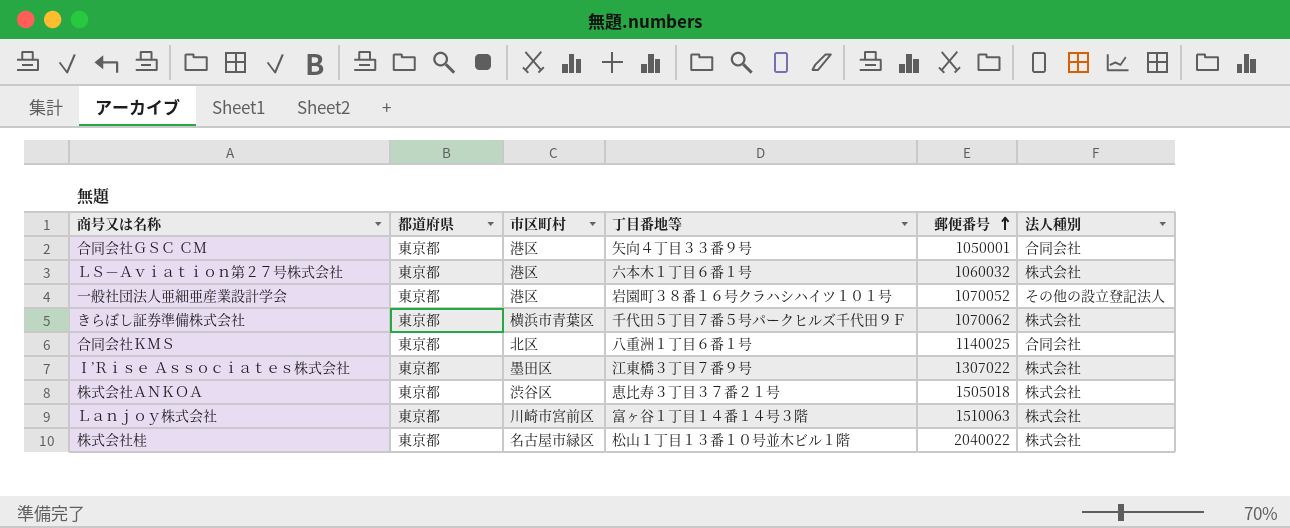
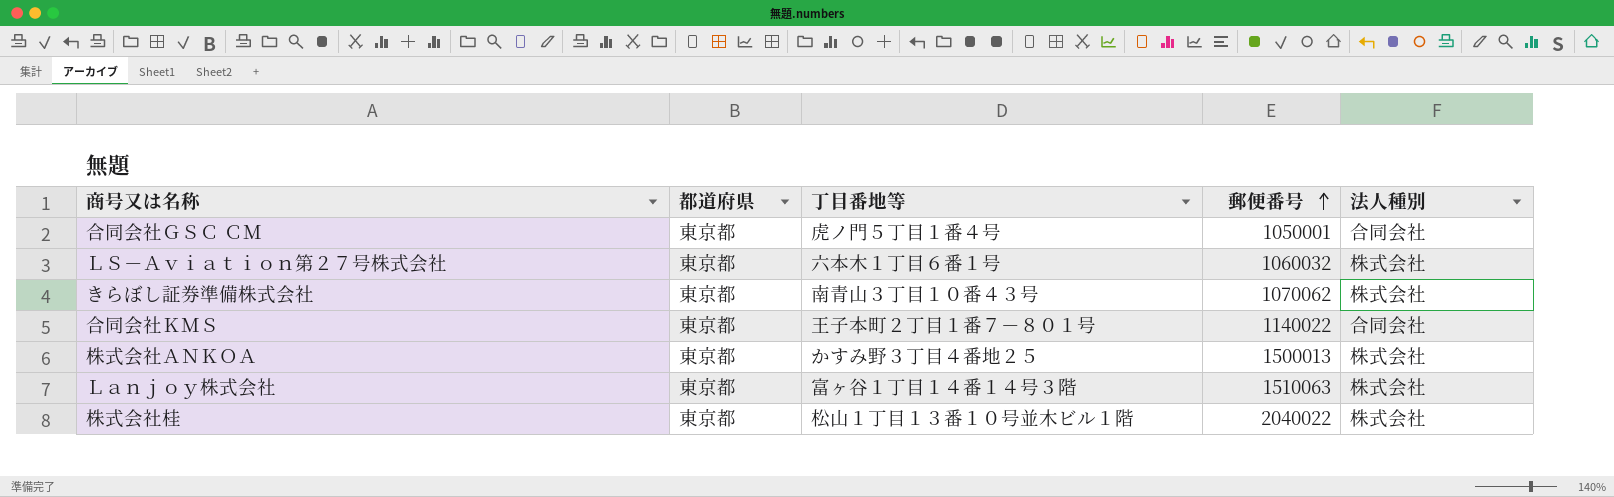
column 市区町村 | position: 3 -> none
row 一般社団法人亜細亜産業設計学会: 東京都 | 港区 | 岩園町３８番１６号クラハシハイツ１０１号 | 1070052 | その他の設立登記法人 -> none
row Ｉ’Ｒｉｓｅ Ａｓｓｏｃｉａｔｅｓ株式会社: 東京都 | 墨田区 | 江東橋３丁目７番９号 | 1307022 | 株式会社 -> none
合同会社ＧＳＣ ＣＭ | 丁目番地等: 矢向４丁目３３番９号 -> 虎ノ門５丁目１番４号
きらぼし証券準備株式会社 | 丁目番地等: 千代田５丁目７番５号パークヒルズ千代田９Ｆ -> 南青山３丁目１０番４３号
合同会社ＫＭＳ | 丁目番地等: 八重洲１丁目６番１号 -> 王子本町２丁目１番７－８０１号
合同会社ＫＭＳ | 郵便番号: 1140025 -> 1140022
株式会社ＡＮＫＯＡ | 丁目番地等: 恵比寿３丁目３７番２１号 -> かすみ野３丁目４番地２５
株式会社ＡＮＫＯＡ | 郵便番号: 1505018 -> 1500013

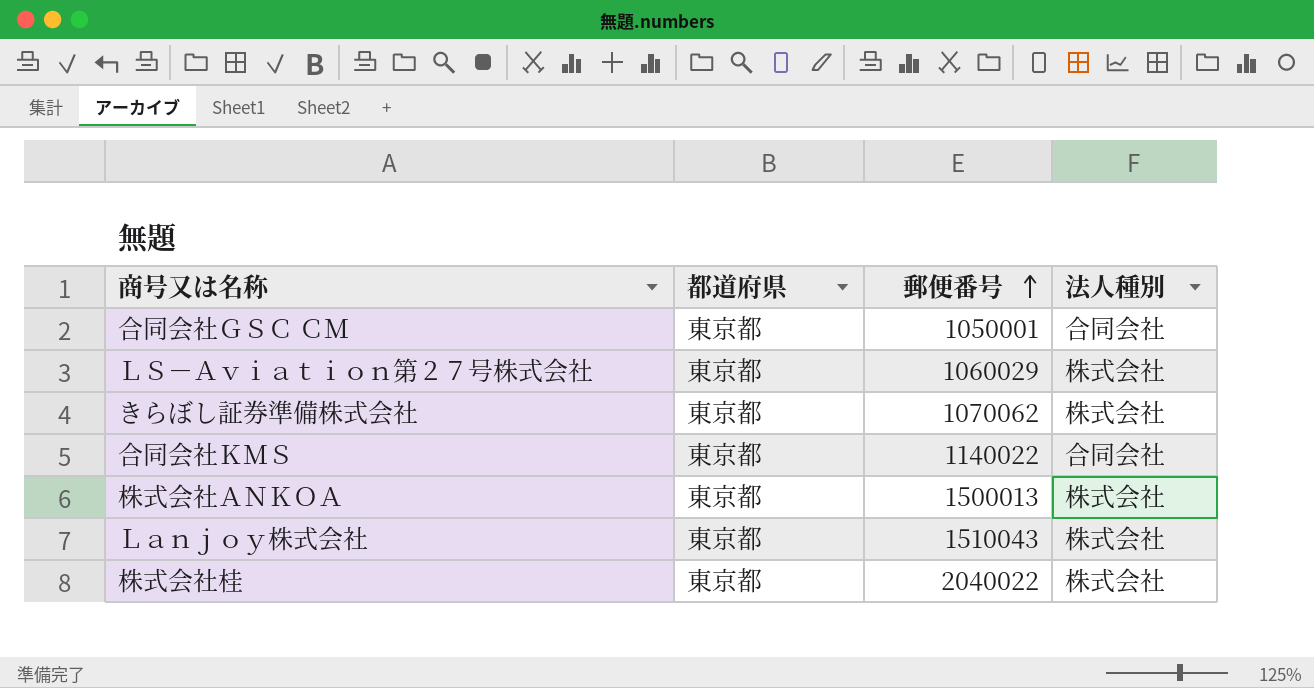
column 丁目番地等 | position: 3 -> none
ＬＳ－Ａｖｉａｔｉｏｎ第２７号株式会社 | 郵便番号: 1060032 -> 1060029
Ｌａｎｊｏｙ株式会社 | 郵便番号: 1510063 -> 1510043

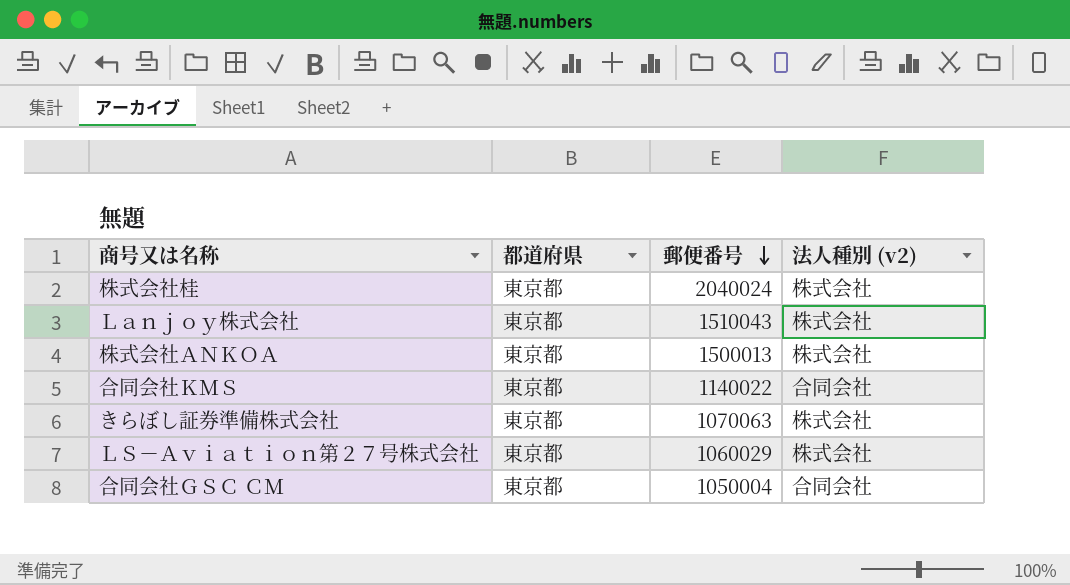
row order: 郵便番号 ascending -> 郵便番号 descending
column name: 法人種別 -> 法人種別 (v2)
株式会社桂 | 郵便番号: 2040022 -> 2040024
きらぼし証券準備株式会社 | 郵便番号: 1070062 -> 1070063
合同会社ＧＳＣ ＣＭ | 郵便番号: 1050001 -> 1050004

